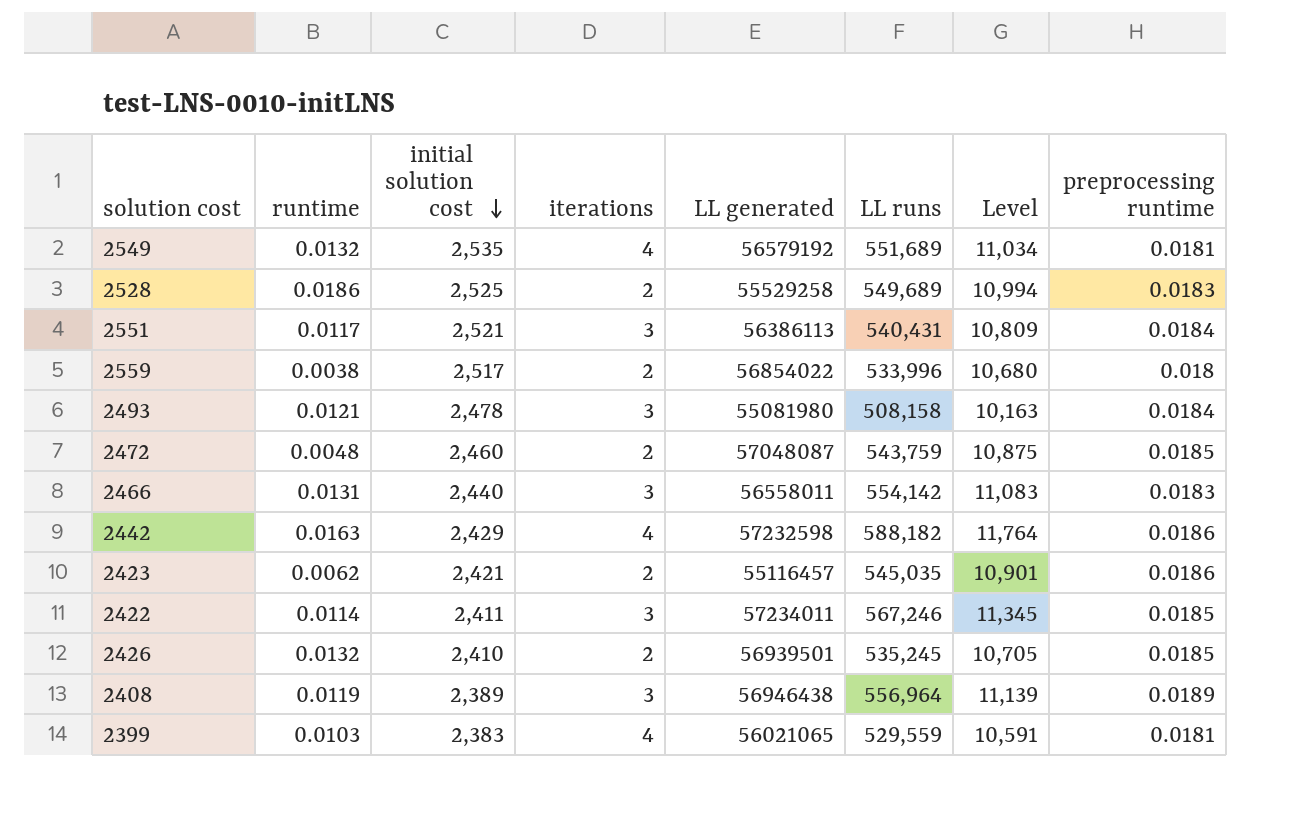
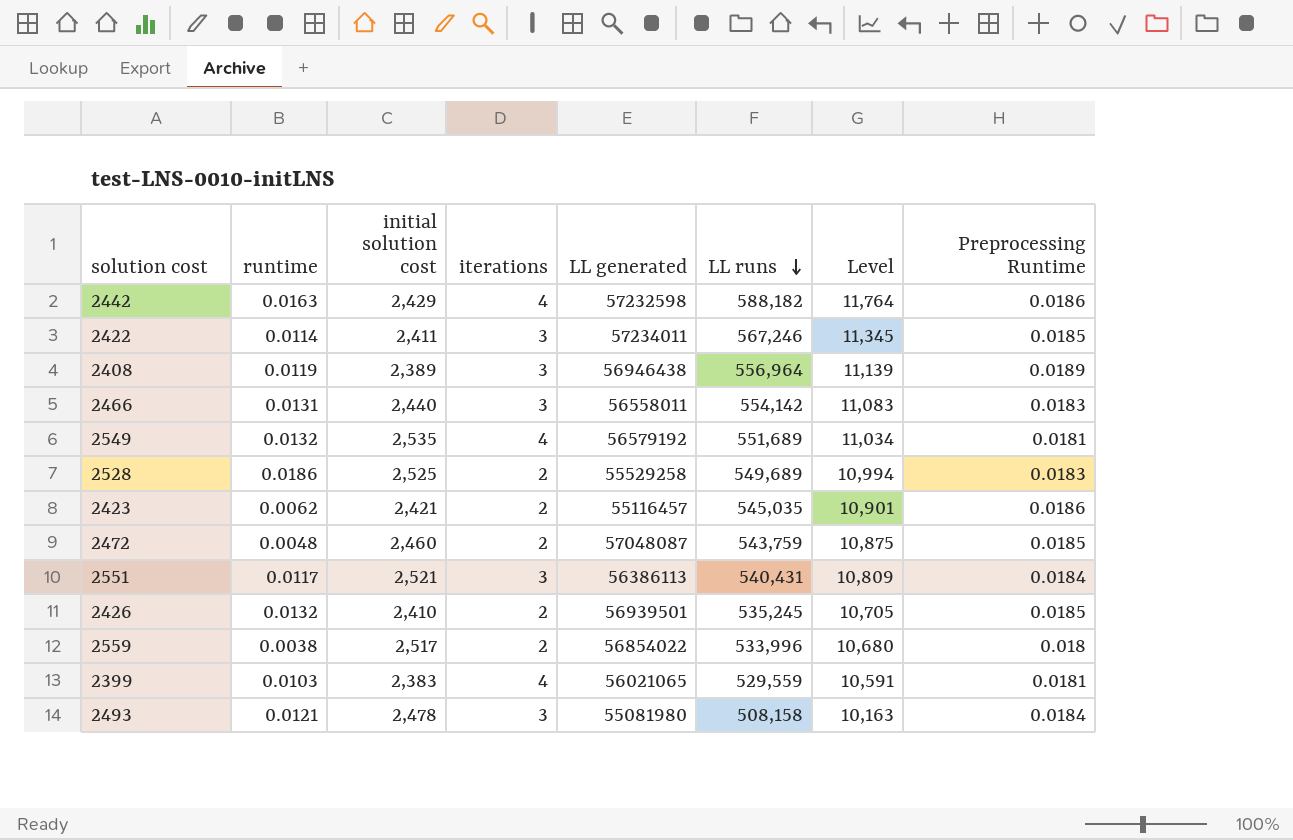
row order: initial solution cost descending -> LL runs descending
column name: preprocessing runtime -> Preprocessing Runtime

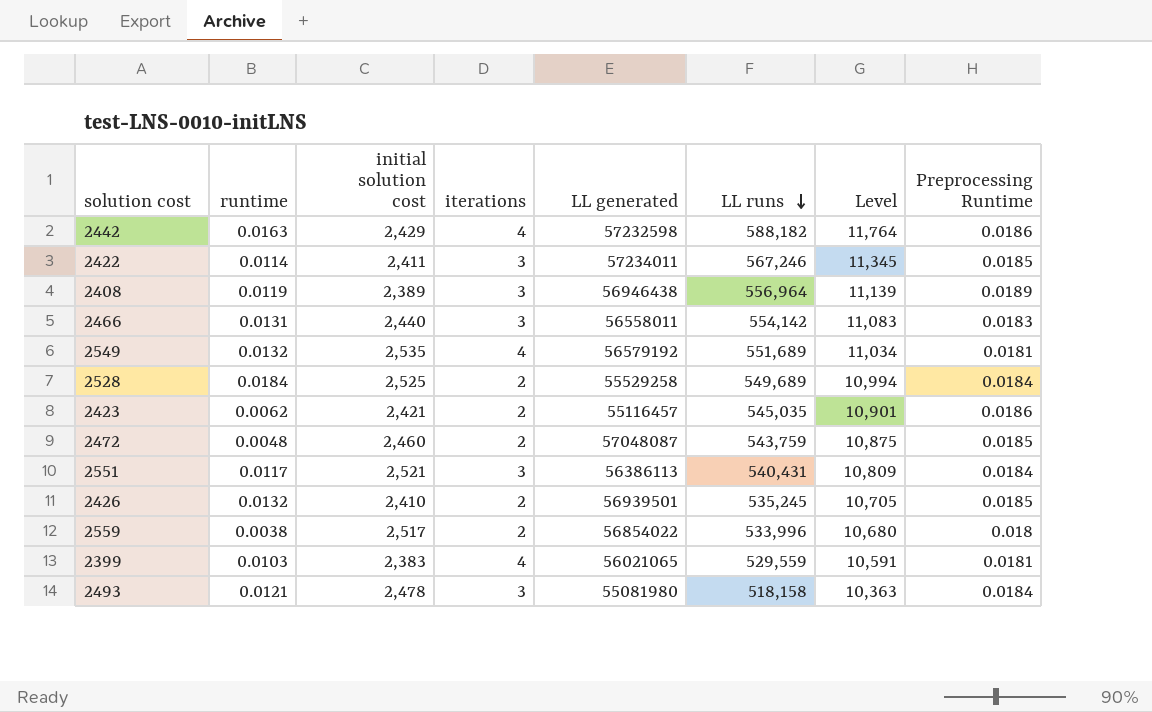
2528 | runtime: 0.0186 -> 0.0184
2528 | Preprocessing Runtime: 0.0183 -> 0.0184
2493 | LL runs: 508,158 -> 518,158
2493 | Level: 10,163 -> 10,363

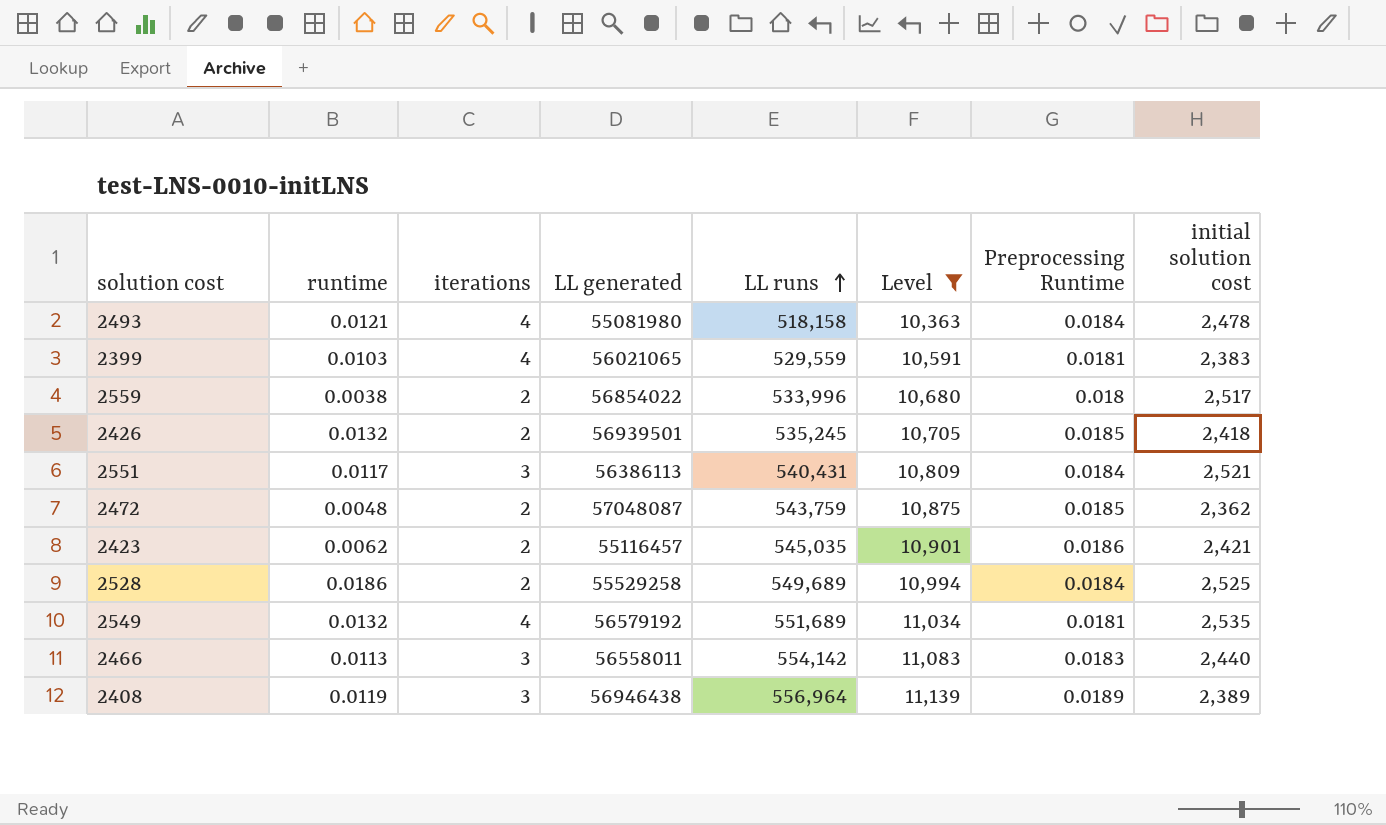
filter: none -> Level <= 11,139
row order: LL runs descending -> LL runs ascending
column initial solution cost | position: 3 -> 8
2493 | iterations: 3 -> 4
2426 | initial solution cost: 2,410 -> 2,418
2472 | initial solution cost: 2,460 -> 2,362
2528 | runtime: 0.0184 -> 0.0186
2466 | runtime: 0.0131 -> 0.0113

